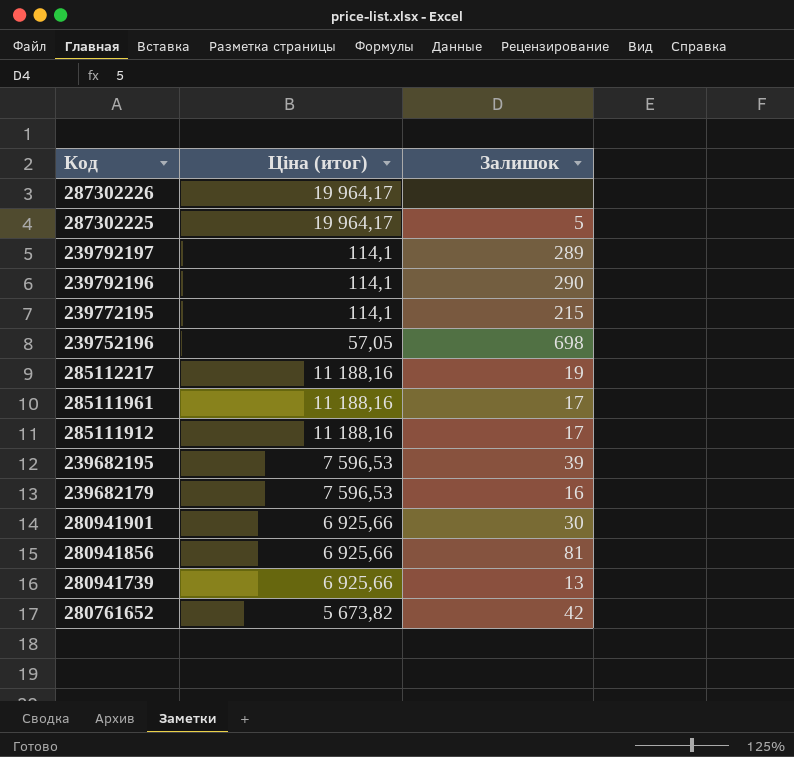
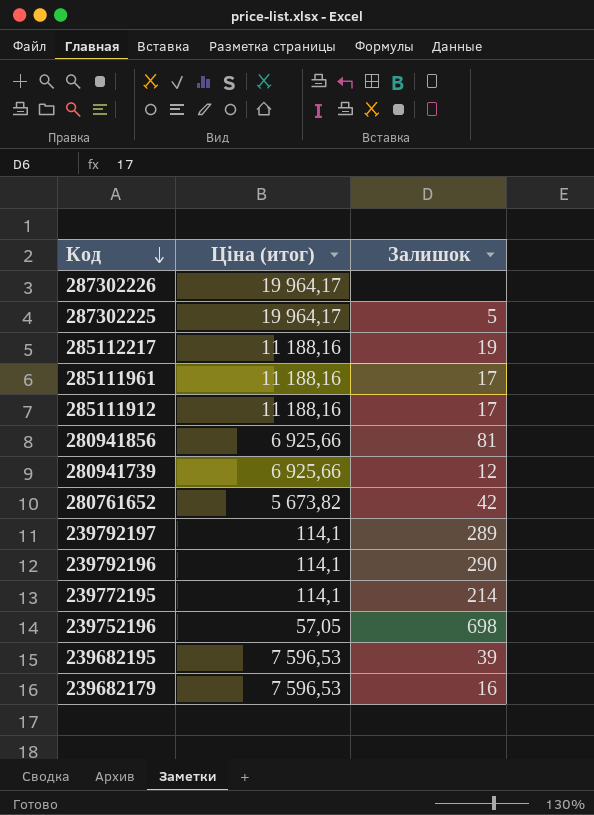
row order: none -> Код descending
row 280941901: 6 925,66 | 30 -> none
280941739 | Залишок: 13 -> 12
239772195 | Залишок: 215 -> 214

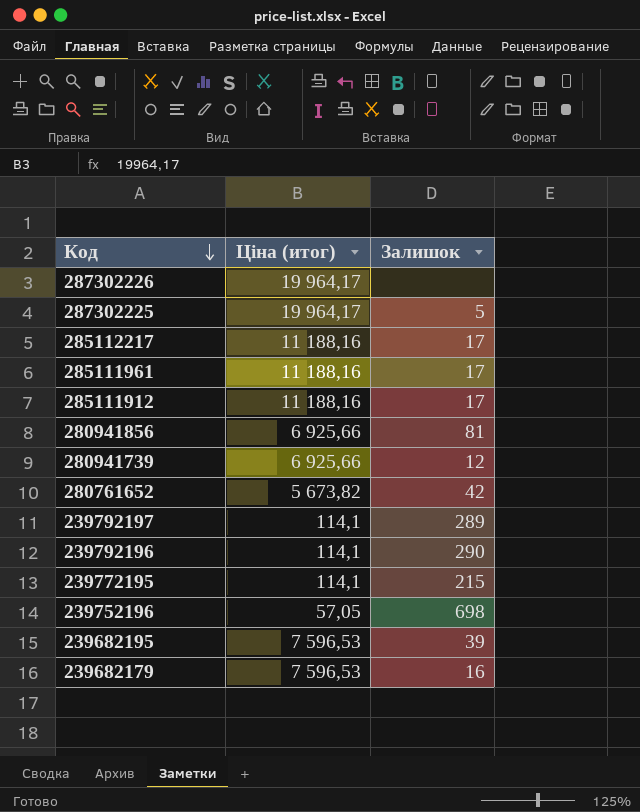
285112217 | Залишок: 19 -> 17
239772195 | Залишок: 214 -> 215

